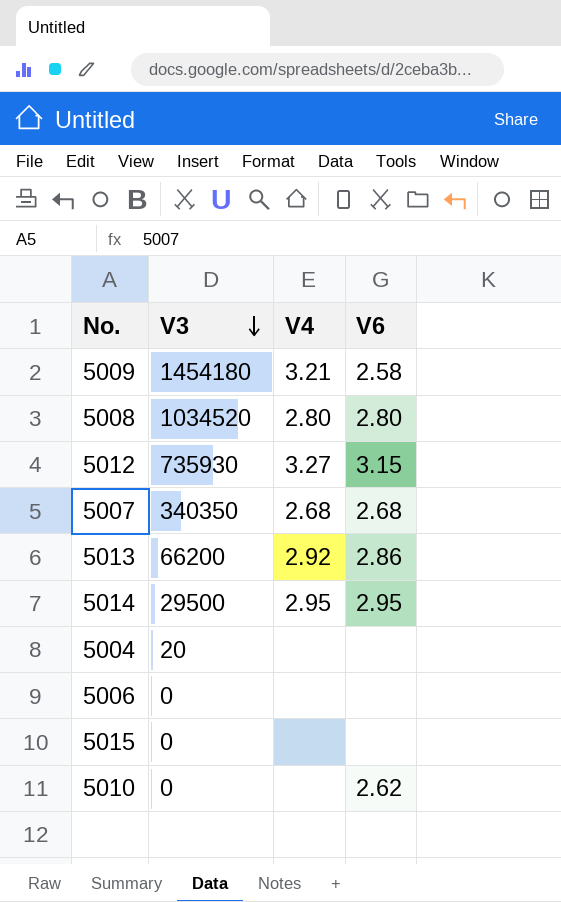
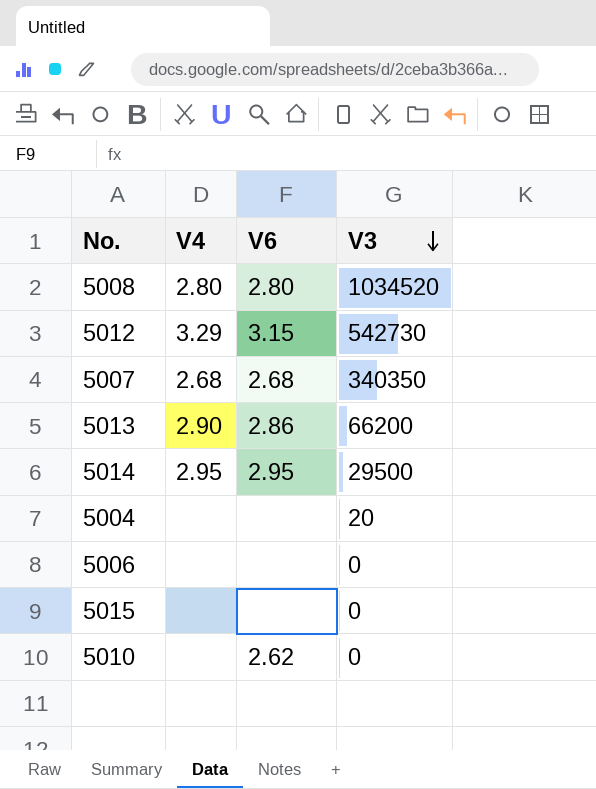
column V3 | position: 2 -> 4
row 5009: 1454180 | 3.21 | 2.58 -> none
5012 | V4: 3.27 -> 3.29
5012 | V3: 735930 -> 542730
5013 | V4: 2.92 -> 2.90

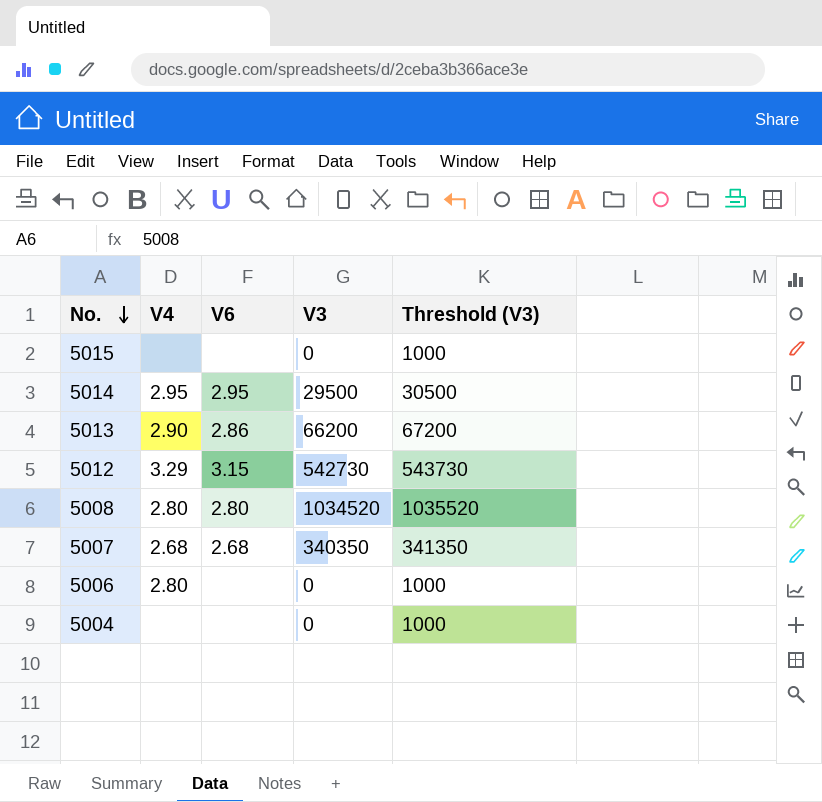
row order: V3 descending -> No. descending
column Threshold (V3) | formula: none -> [V3] + 1000
row 5010: none | 2.62 | 0 -> none
5006 | V4: none -> 2.80
5004 | V3: 20 -> 0

